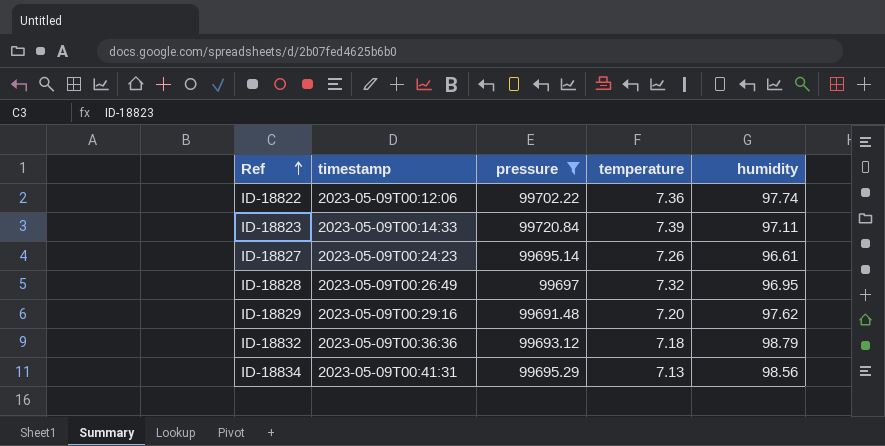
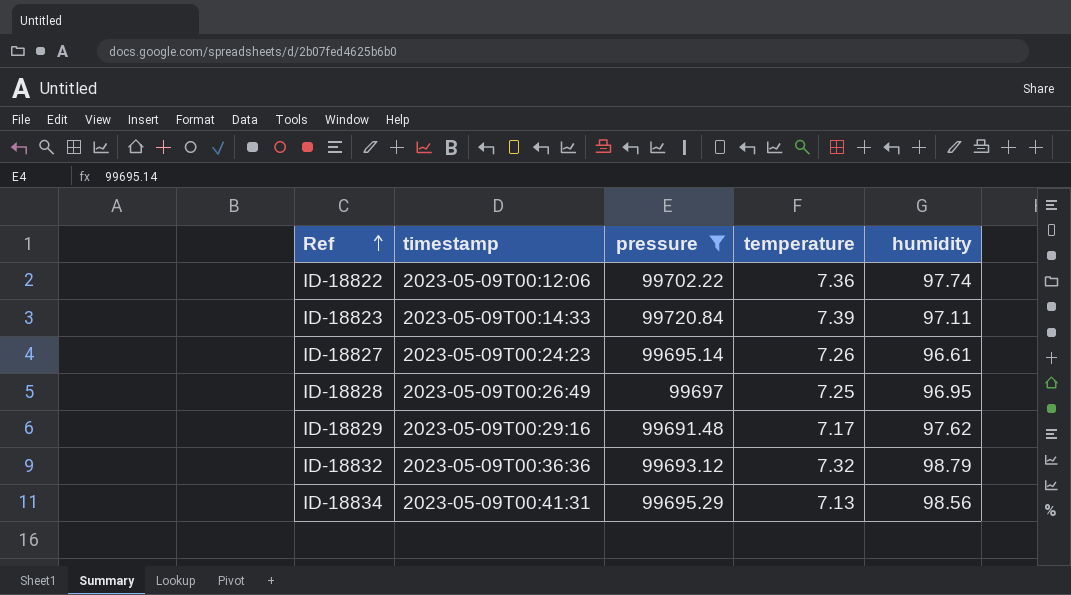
ID-18828 | temperature: 7.32 -> 7.25
ID-18829 | temperature: 7.20 -> 7.17
ID-18832 | temperature: 7.18 -> 7.32

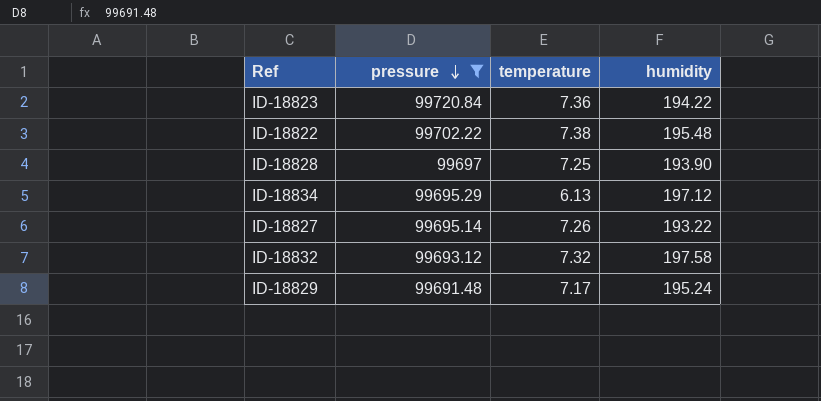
row order: Ref ascending -> pressure descending
column timestamp | position: 2 -> none
ID-18823 | temperature: 7.39 -> 7.36
ID-18823 | humidity: 97.11 -> 194.22
ID-18822 | temperature: 7.36 -> 7.38
ID-18822 | humidity: 97.74 -> 195.48
ID-18828 | humidity: 96.95 -> 193.90
ID-18834 | temperature: 7.13 -> 6.13
ID-18834 | humidity: 98.56 -> 197.12
ID-18827 | humidity: 96.61 -> 193.22
ID-18832 | humidity: 98.79 -> 197.58
ID-18829 | humidity: 97.62 -> 195.24

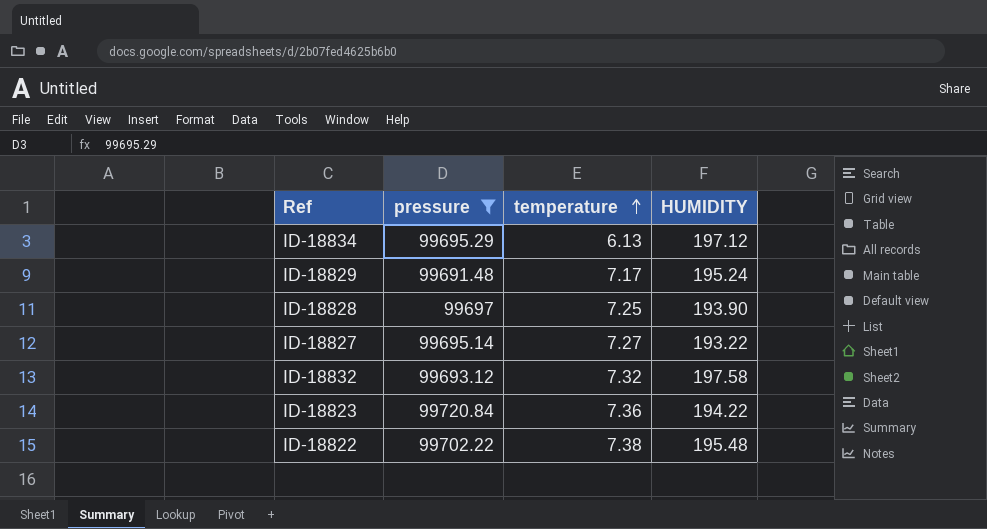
row order: pressure descending -> temperature ascending
column name: humidity -> HUMIDITY
ID-18827 | temperature: 7.26 -> 7.27

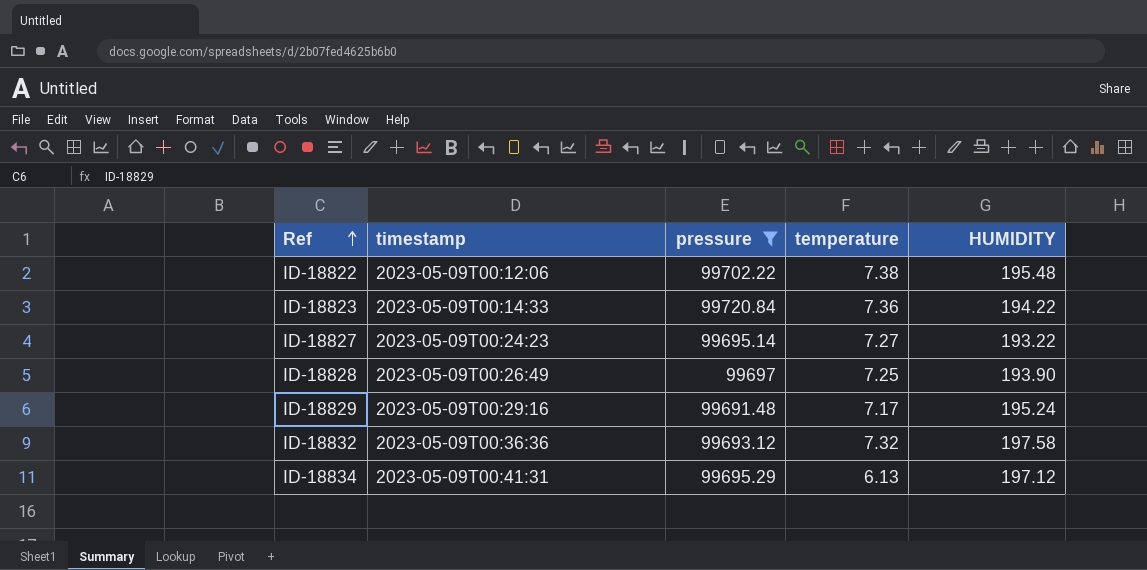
row order: temperature ascending -> Ref ascending
column timestamp | position: none -> 2

